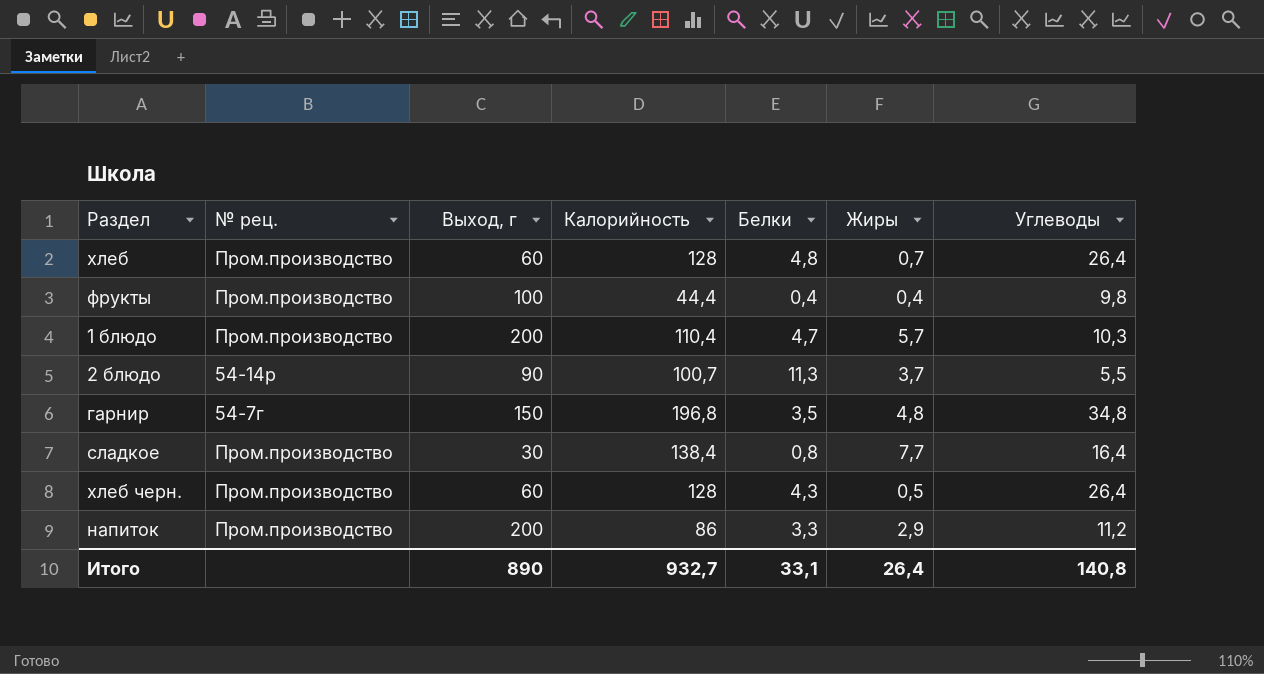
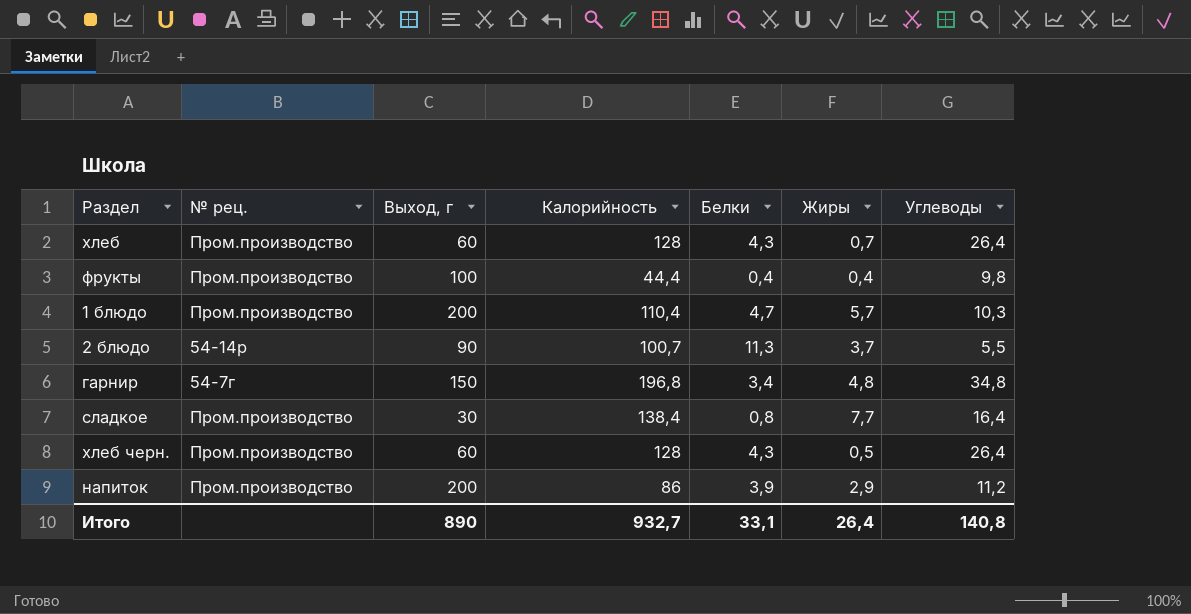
хлеб | Белки: 4,8 -> 4,3
гарнир | Белки: 3,5 -> 3,4
напиток | Белки: 3,3 -> 3,9

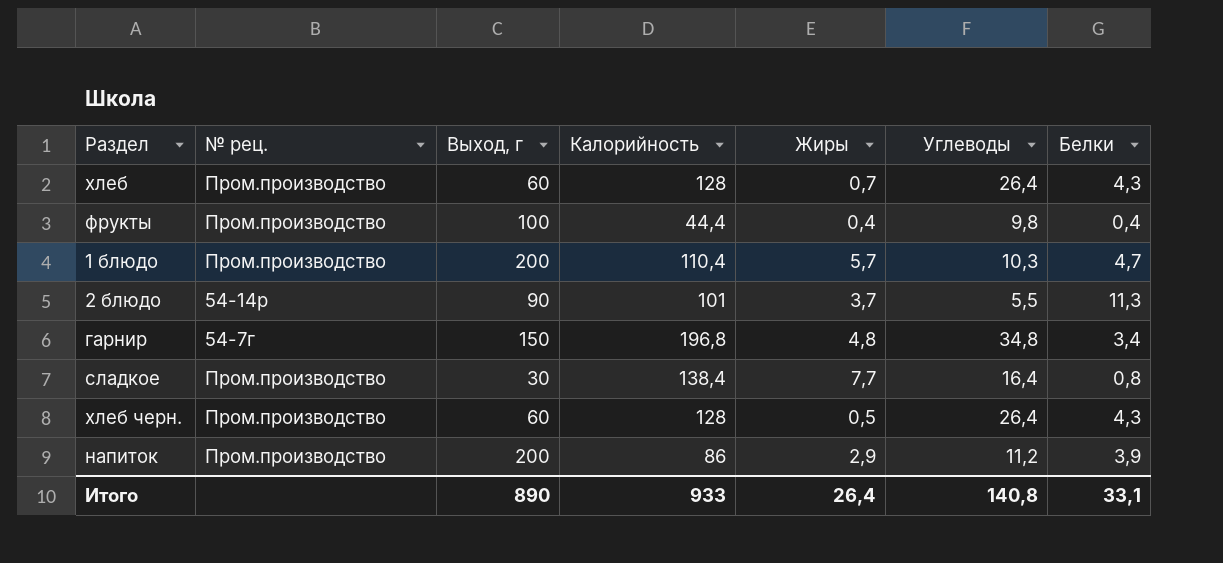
column Белки | position: 5 -> 7
2 блюдо | Калорийность: 100,7 -> 101
Итого | Калорийность: 932,7 -> 933

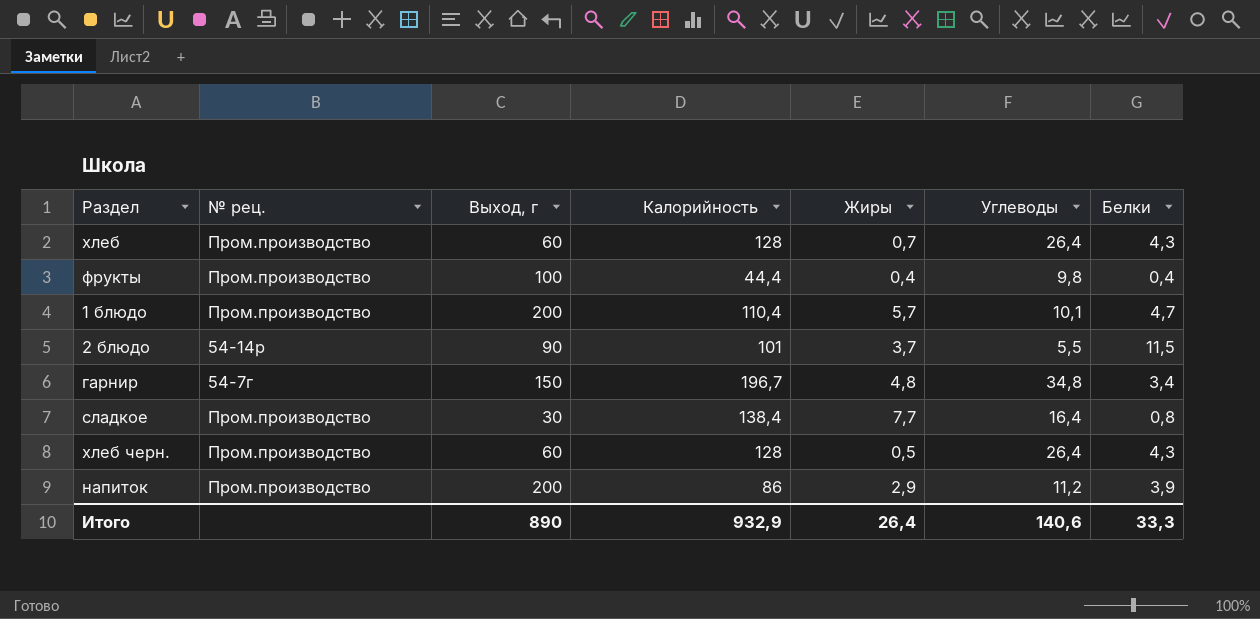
1 блюдо | Углеводы: 10,3 -> 10,1
2 блюдо | Белки: 11,3 -> 11,5
гарнир | Калорийность: 196,8 -> 196,7
Итого | Калорийность: 933 -> 932,9
Итого | Углеводы: 140,8 -> 140,6
Итого | Белки: 33,1 -> 33,3

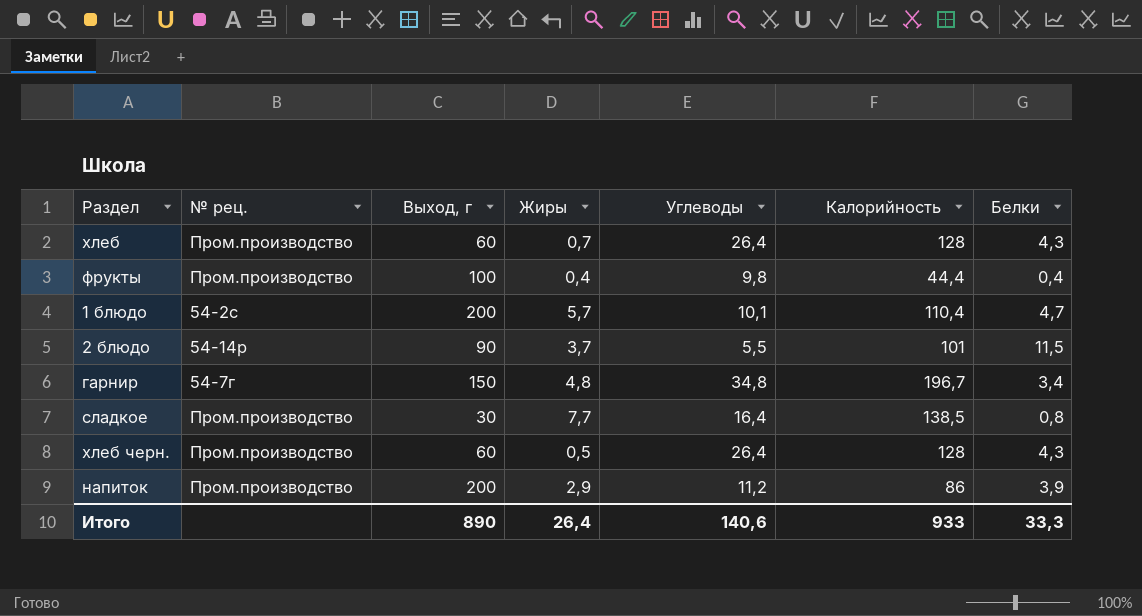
column Калорийность | position: 4 -> 6
1 блюдо | № рец.: Пром.производство -> 54-2с
сладкое | Калорийность: 138,4 -> 138,5
Итого | Калорийность: 932,9 -> 933

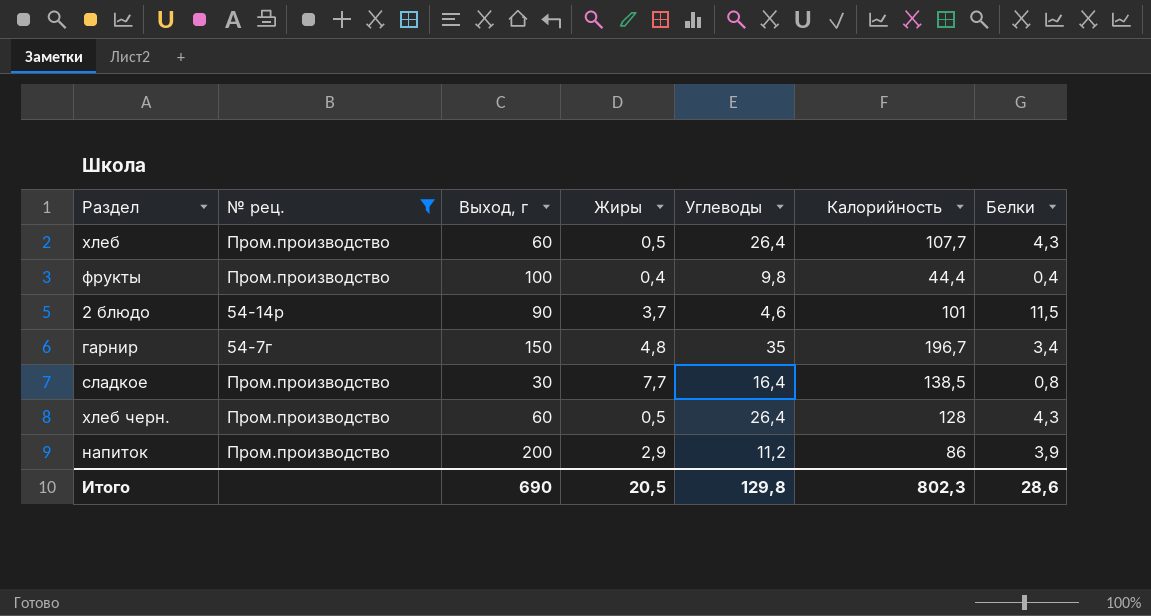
filter: none -> № рец. != 54-2с
хлеб | Жиры: 0,7 -> 0,5
хлеб | Калорийность: 128 -> 107,7
2 блюдо | Углеводы: 5,5 -> 4,6
гарнир | Углеводы: 34,8 -> 35
Итого | Выход, г: 890 -> 690
Итого | Жиры: 26,4 -> 20,5
Итого | Углеводы: 140,6 -> 129,8
Итого | Калорийность: 933 -> 802,3
Итого | Белки: 33,3 -> 28,6

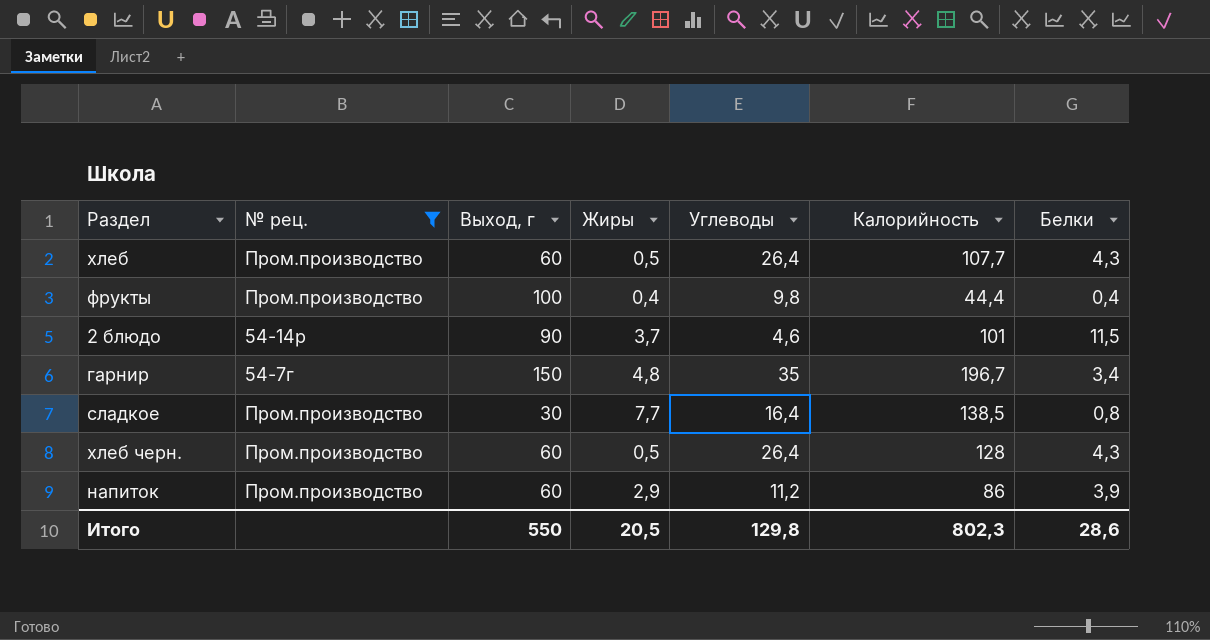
напиток | Выход, г: 200 -> 60
Итого | Выход, г: 690 -> 550

